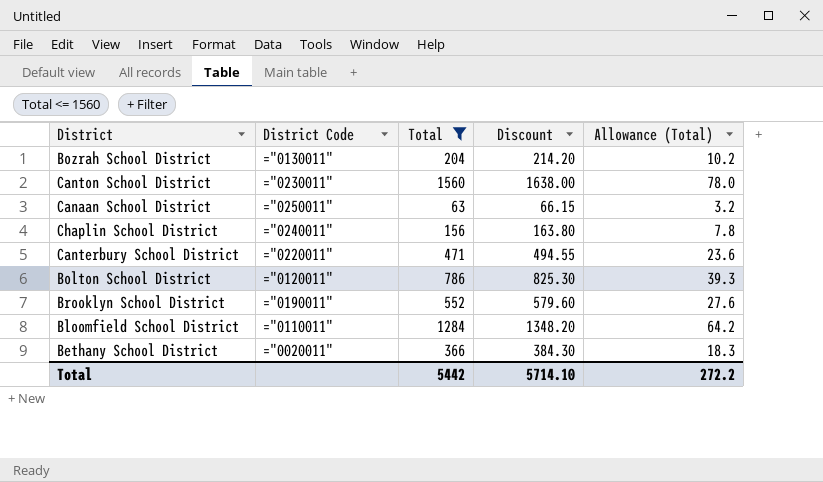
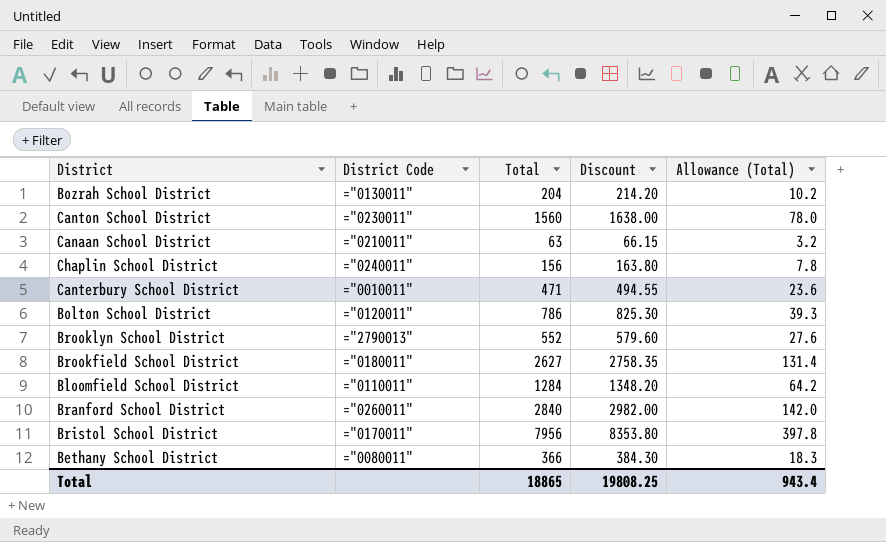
filter: Total <= 1560 -> none
Canaan School District | District Code: ="0250011" -> ="0210011"
Canterbury School District | District Code: ="0220011" -> ="0010011"
Brooklyn School District | District Code: ="0190011" -> ="2790013"
Bethany School District | District Code: ="0020011" -> ="0080011"
Total | Total: 5442 -> 18865
Total | Discount: 5714.10 -> 19808.25
Total | Allowance (Total): 272.2 -> 943.4

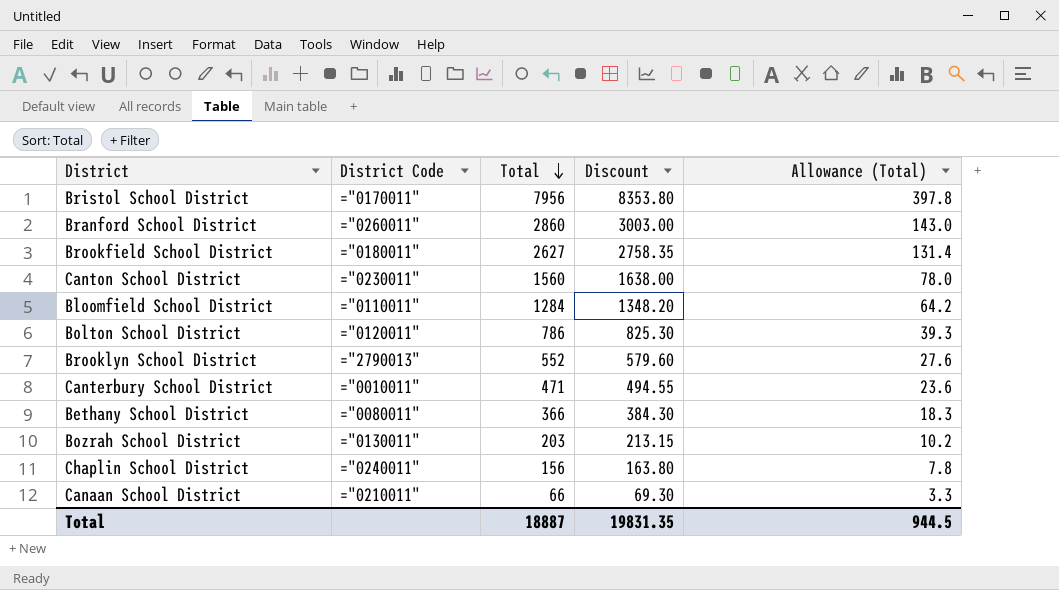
row order: none -> Total descending
Branford School District | Total: 2840 -> 2860
Branford School District | Discount: 2982.00 -> 3003.00
Branford School District | Allowance (Total): 142.0 -> 143.0
Bozrah School District | Total: 204 -> 203
Bozrah School District | Discount: 214.20 -> 213.15
Canaan School District | Total: 63 -> 66
Canaan School District | Discount: 66.15 -> 69.30
Canaan School District | Allowance (Total): 3.2 -> 3.3
Total | Total: 18865 -> 18887
Total | Discount: 19808.25 -> 19831.35
Total | Allowance (Total): 943.4 -> 944.5

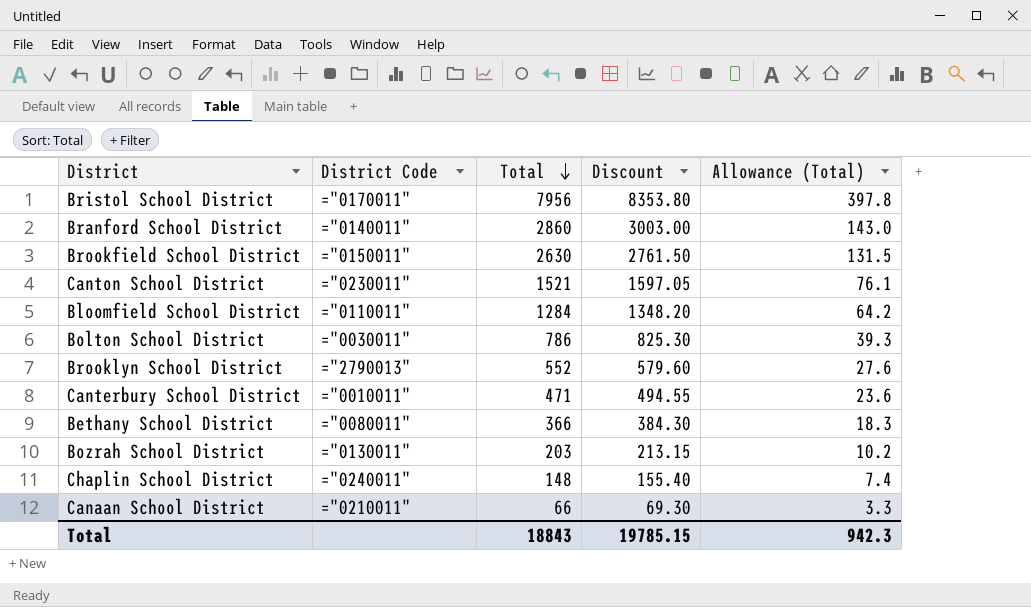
Branford School District | District Code: ="0260011" -> ="0140011"
Brookfield School District | District Code: ="0180011" -> ="0150011"
Brookfield School District | Total: 2627 -> 2630
Brookfield School District | Discount: 2758.35 -> 2761.50
Brookfield School District | Allowance (Total): 131.4 -> 131.5
Canton School District | Total: 1560 -> 1521
Canton School District | Discount: 1638.00 -> 1597.05
Canton School District | Allowance (Total): 78.0 -> 76.1
Bolton School District | District Code: ="0120011" -> ="0030011"
Chaplin School District | Total: 156 -> 148
Chaplin School District | Discount: 163.80 -> 155.40
Chaplin School District | Allowance (Total): 7.8 -> 7.4
Total | Total: 18887 -> 18843
Total | Discount: 19831.35 -> 19785.15
Total | Allowance (Total): 944.5 -> 942.3

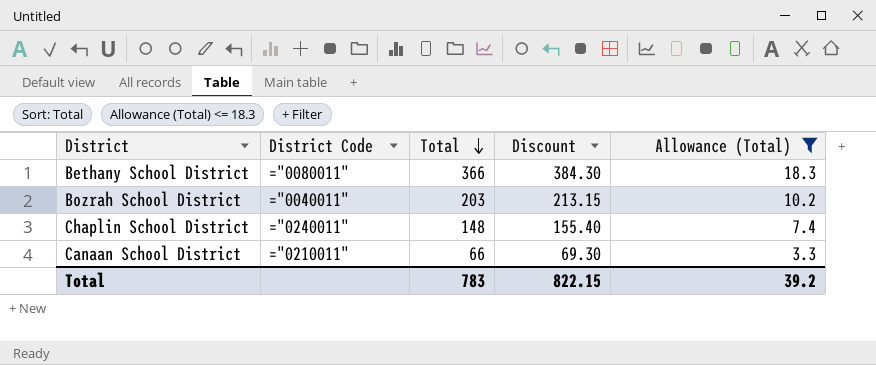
filter: none -> Allowance (Total) <= 18.3
Bozrah School District | District Code: ="0130011" -> ="0040011"
Total | Total: 18843 -> 783
Total | Discount: 19785.15 -> 822.15
Total | Allowance (Total): 942.3 -> 39.2

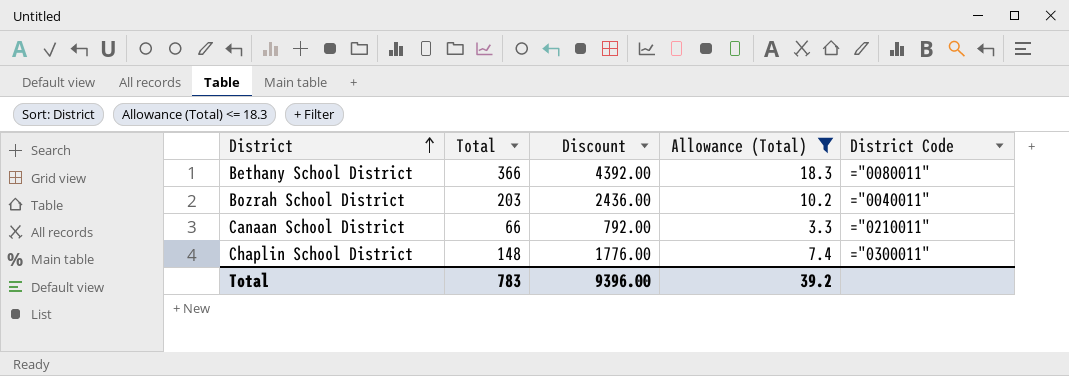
row order: Total descending -> District ascending
column Discount | formula: [Total] * 1.05 -> [Total] * 12
column District Code | position: 2 -> 5
Chaplin School District | District Code: ="0240011" -> ="0300011"
Total | Discount: 822.15 -> 9396.00

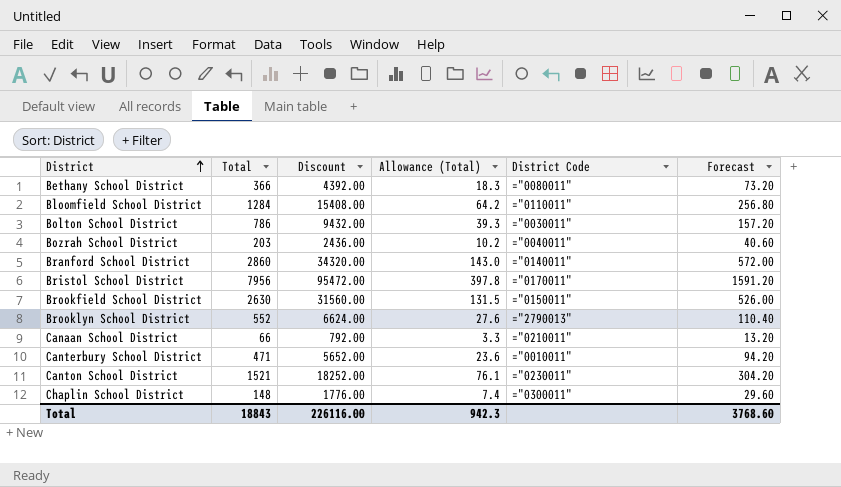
filter: Allowance (Total) <= 18.3 -> none
column Forecast | formula: none -> [Total] * 0.2
Total | Total: 783 -> 18843
Total | Discount: 9396.00 -> 226116.00
Total | Allowance (Total): 39.2 -> 942.3

